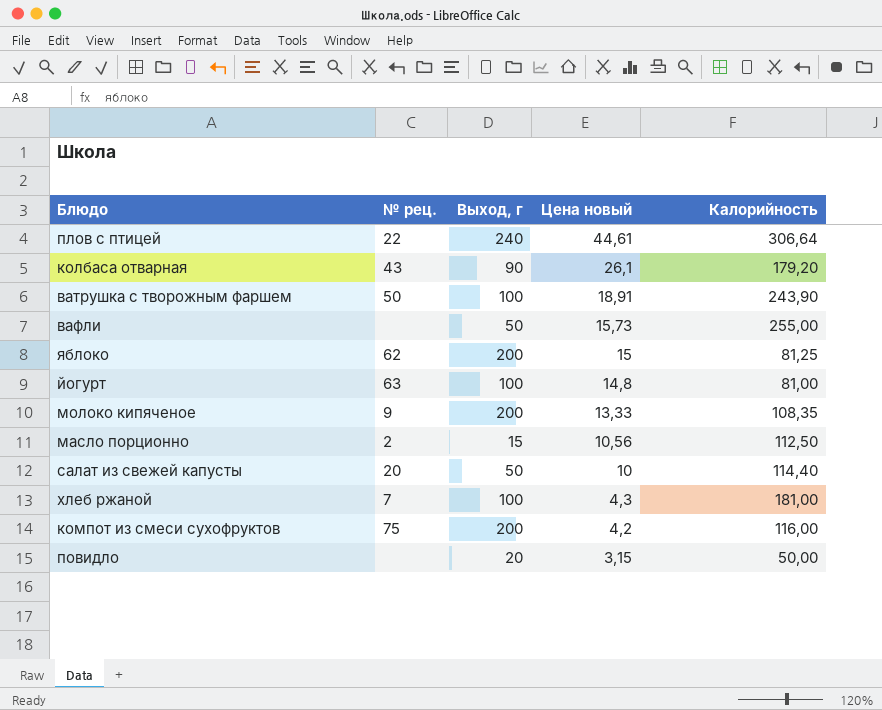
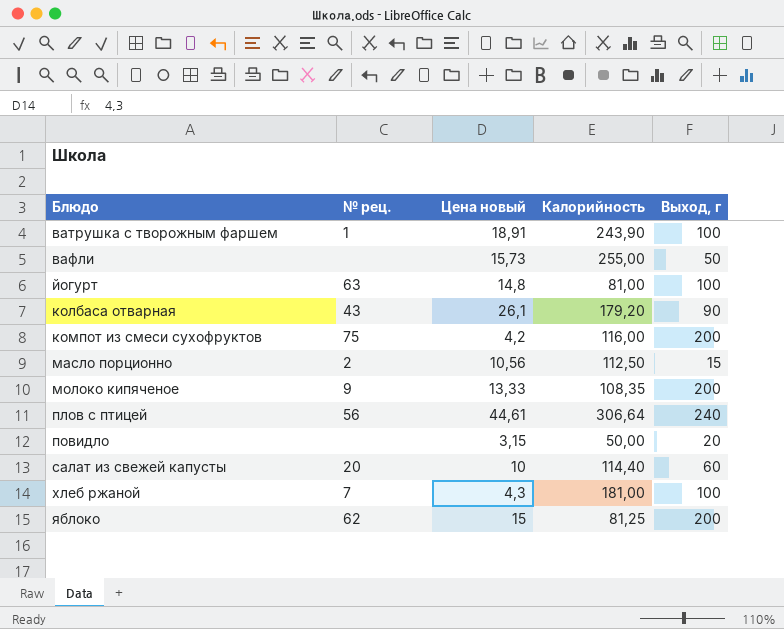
row order: Цена новый descending -> Блюдо ascending
column Выход, г | position: 3 -> 5
ватрушка с творожным фаршем | № рец.: 50 -> 1
плов с птицей | № рец.: 22 -> 56
салат из свежей капусты | Выход, г: 50 -> 60

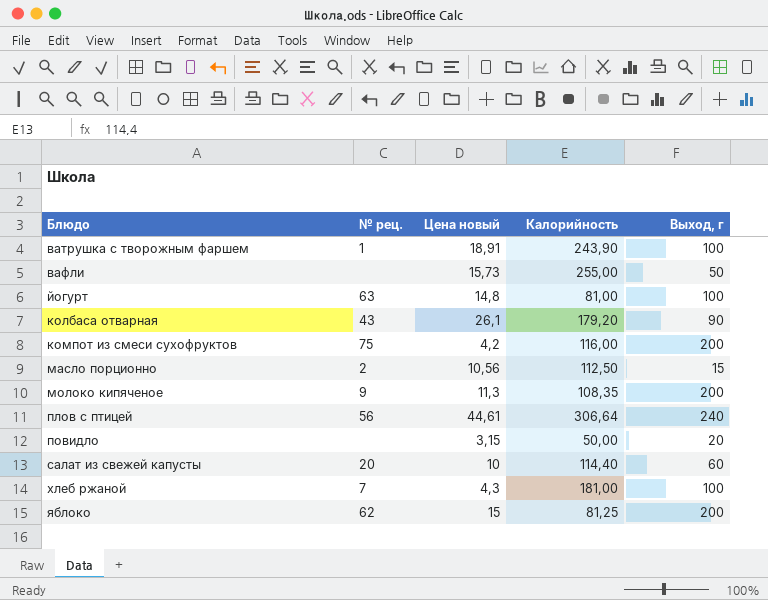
молоко кипяченое | Цена новый: 13,33 -> 11,3

